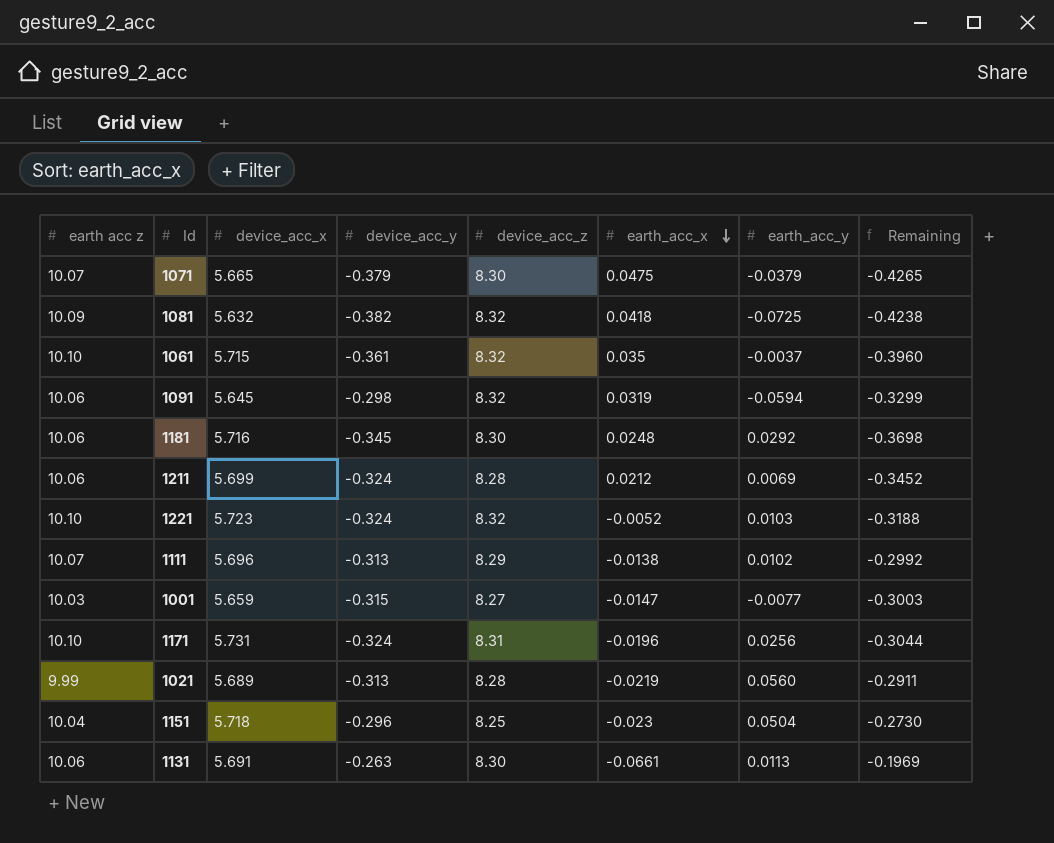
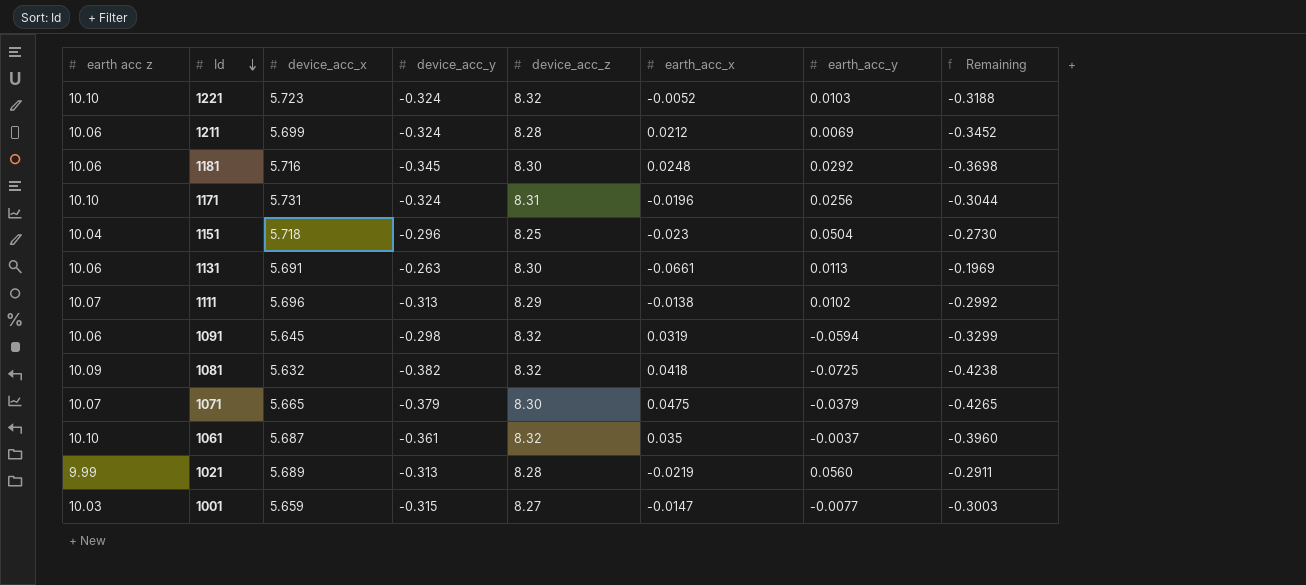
row order: earth_acc_x descending -> Id descending
1061 | device_acc_x: 5.715 -> 5.687

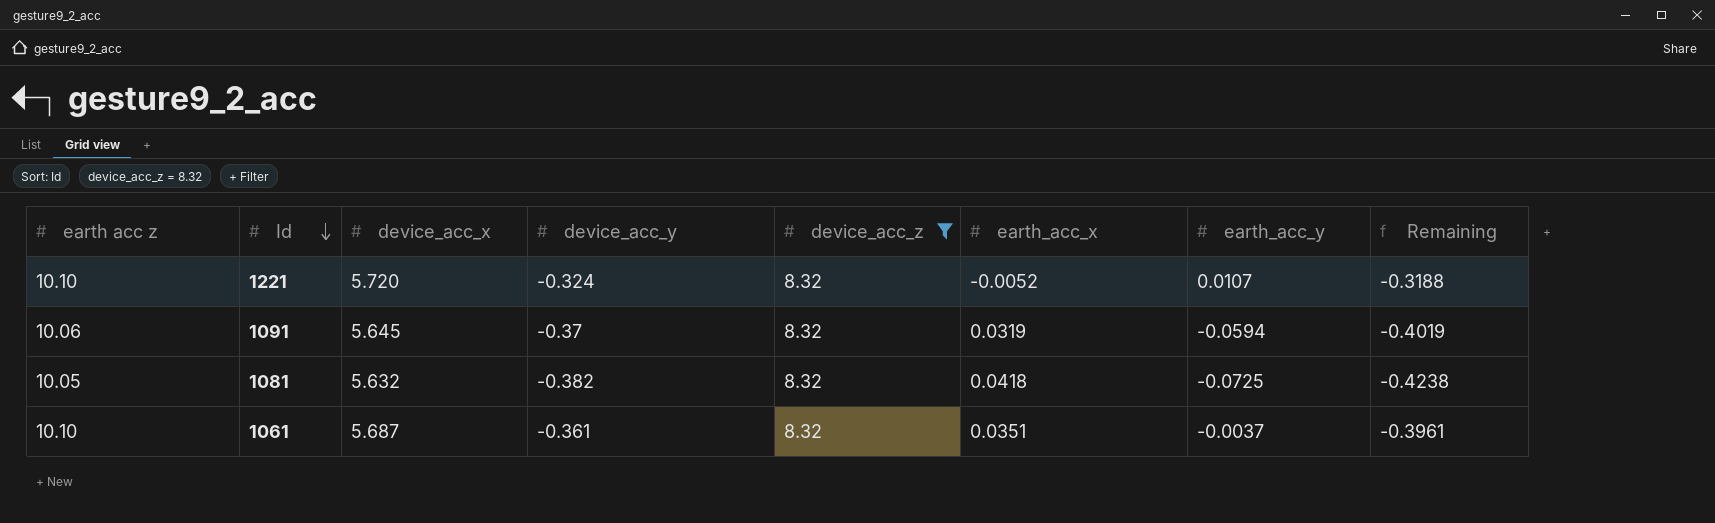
filter: none -> device_acc_z = 8.32
1221 | device_acc_x: 5.723 -> 5.720
1221 | earth_acc_y: 0.0103 -> 0.0107
1091 | device_acc_y: -0.298 -> -0.37
1091 | Remaining: -0.3299 -> -0.4019
1081 | earth acc z: 10.09 -> 10.05
1061 | earth_acc_x: 0.035 -> 0.0351
1061 | Remaining: -0.3960 -> -0.3961

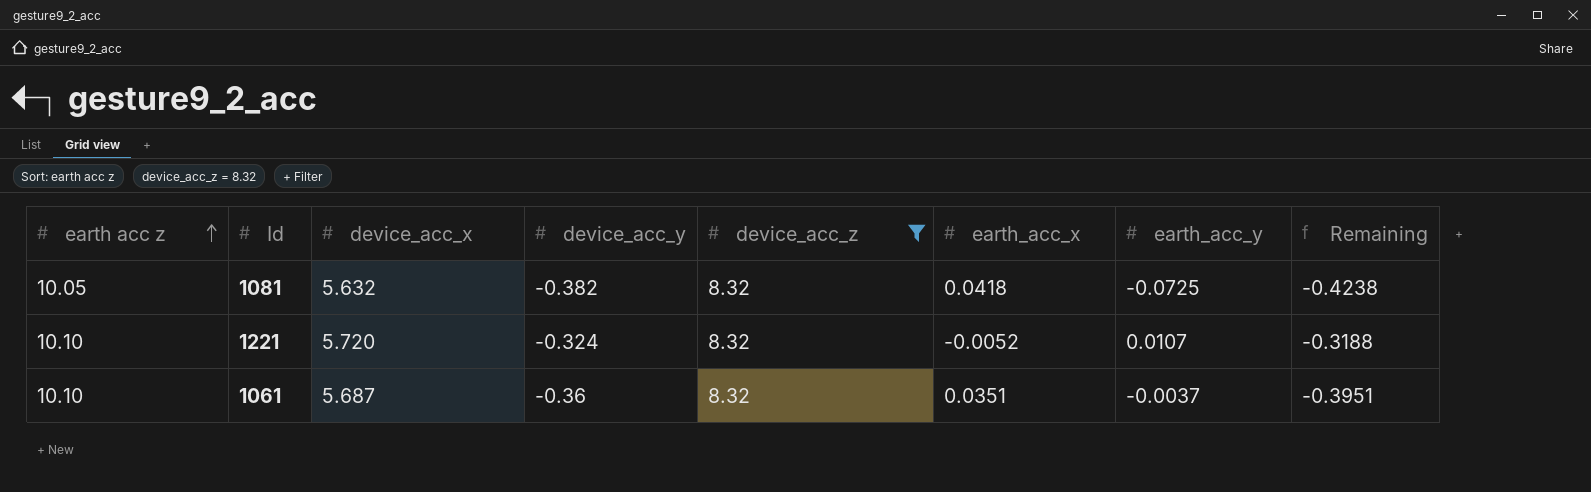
row order: Id descending -> earth acc z ascending
row 1091: 10.06 | 5.645 | -0.37 | 8.32 | 0.0319 | -0.0594 | -0.4019 -> none
1061 | device_acc_y: -0.361 -> -0.36
1061 | Remaining: -0.3961 -> -0.3951

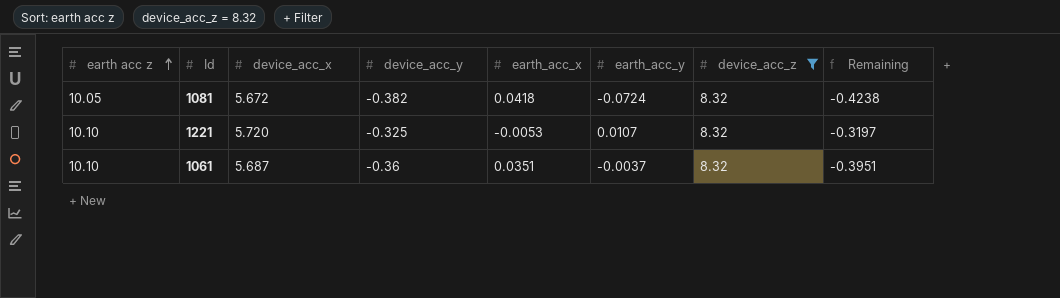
column device_acc_z | position: 5 -> 7
1081 | device_acc_x: 5.632 -> 5.672
1081 | earth_acc_y: -0.0725 -> -0.0724
1221 | device_acc_y: -0.324 -> -0.325
1221 | earth_acc_x: -0.0052 -> -0.0053
1221 | Remaining: -0.3188 -> -0.3197

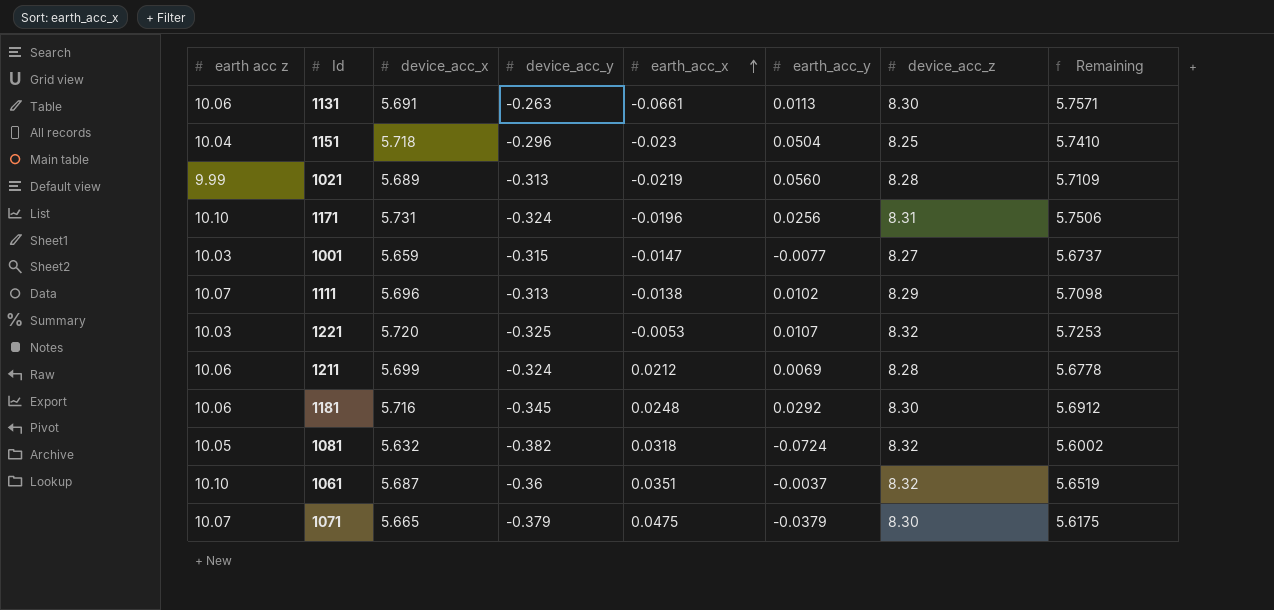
filter: device_acc_z = 8.32 -> none
row order: earth acc z ascending -> earth_acc_x ascending
column Remaining | formula: [device_acc_y] - [earth_acc_x] -> [device_acc_x] - [earth_acc_x]
1221 | earth acc z: 10.10 -> 10.03
1081 | device_acc_x: 5.672 -> 5.632
1081 | earth_acc_x: 0.0418 -> 0.0318

